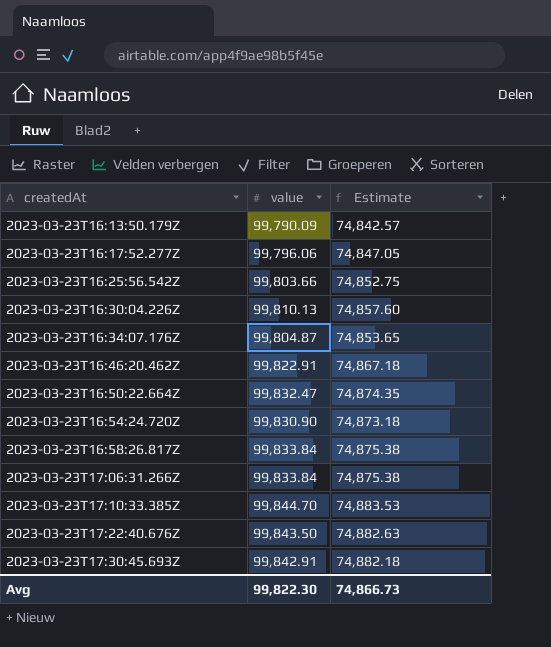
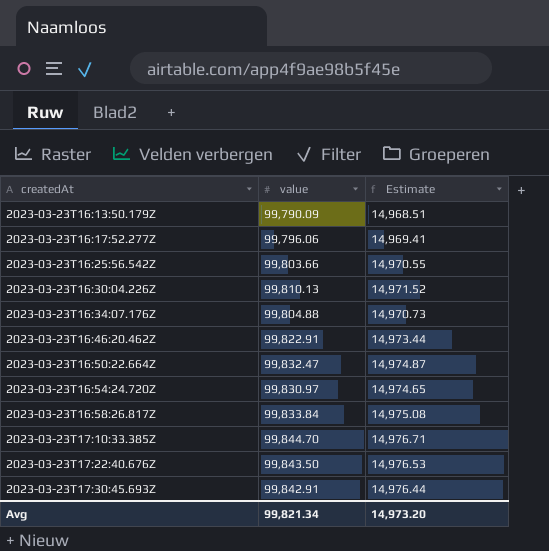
column Estimate | formula: [value] * 0.75 -> [value] * 0.15
row 2023-03-23T17:06:31.266Z: 99,833.84 | 74,875.38 -> none
2023-03-23T16:34:07.176Z | value: 99,804.87 -> 99,804.88
2023-03-23T16:54:24.720Z | value: 99,830.90 -> 99,830.97
Avg | value: 99,822.30 -> 99,821.34
Avg | Estimate: 74,866.73 -> 14,973.20

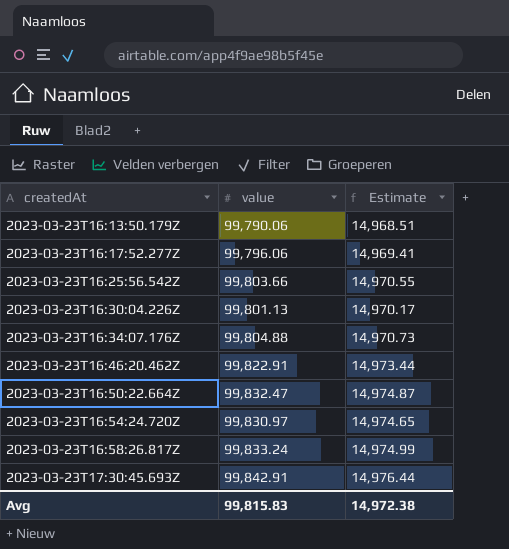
row 2023-03-23T17:10:33.385Z: 99,844.70 | 14,976.71 -> none
row 2023-03-23T17:22:40.676Z: 99,843.50 | 14,976.53 -> none
2023-03-23T16:13:50.179Z | value: 99,790.09 -> 99,790.06
2023-03-23T16:30:04.226Z | value: 99,810.13 -> 99,801.13
2023-03-23T16:30:04.226Z | Estimate: 14,971.52 -> 14,970.17
2023-03-23T16:58:26.817Z | value: 99,833.84 -> 99,833.24
2023-03-23T16:58:26.817Z | Estimate: 14,975.08 -> 14,974.99
Avg | value: 99,821.34 -> 99,815.83
Avg | Estimate: 14,973.20 -> 14,972.38

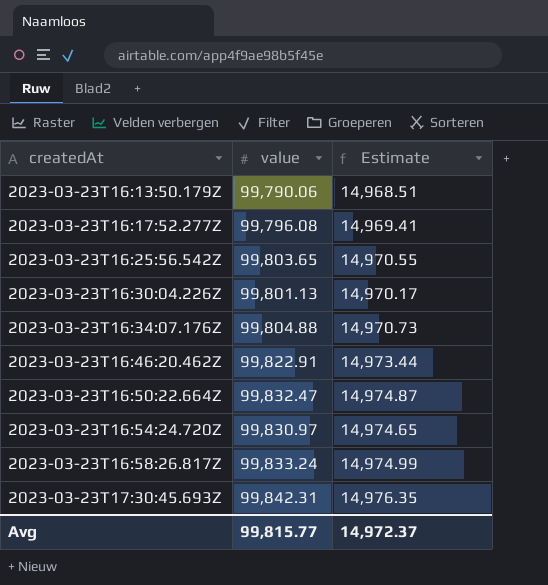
2023-03-23T16:17:52.277Z | value: 99,796.06 -> 99,796.08
2023-03-23T16:25:56.542Z | value: 99,803.66 -> 99,803.65
2023-03-23T17:30:45.693Z | value: 99,842.91 -> 99,842.31
2023-03-23T17:30:45.693Z | Estimate: 14,976.44 -> 14,976.35
Avg | value: 99,815.83 -> 99,815.77
Avg | Estimate: 14,972.38 -> 14,972.37

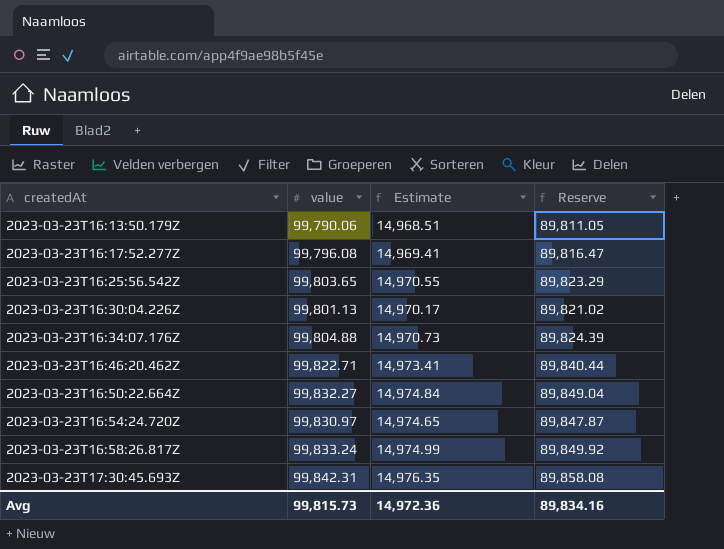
column Reserve | formula: none -> [value] * 0.9
2023-03-23T16:46:20.462Z | value: 99,822.91 -> 99,822.71
2023-03-23T16:46:20.462Z | Estimate: 14,973.44 -> 14,973.41
2023-03-23T16:50:22.664Z | value: 99,832.47 -> 99,832.27
2023-03-23T16:50:22.664Z | Estimate: 14,974.87 -> 14,974.84
Avg | value: 99,815.77 -> 99,815.73
Avg | Estimate: 14,972.37 -> 14,972.36

